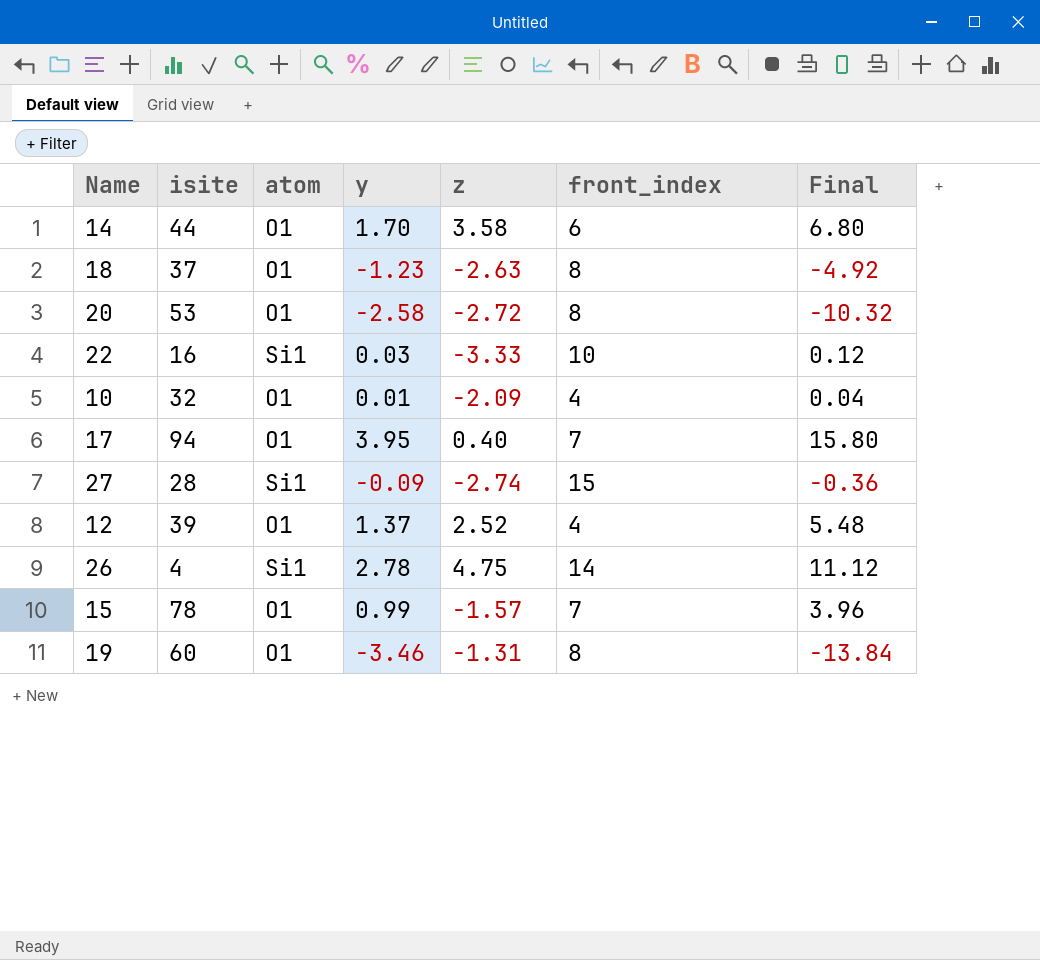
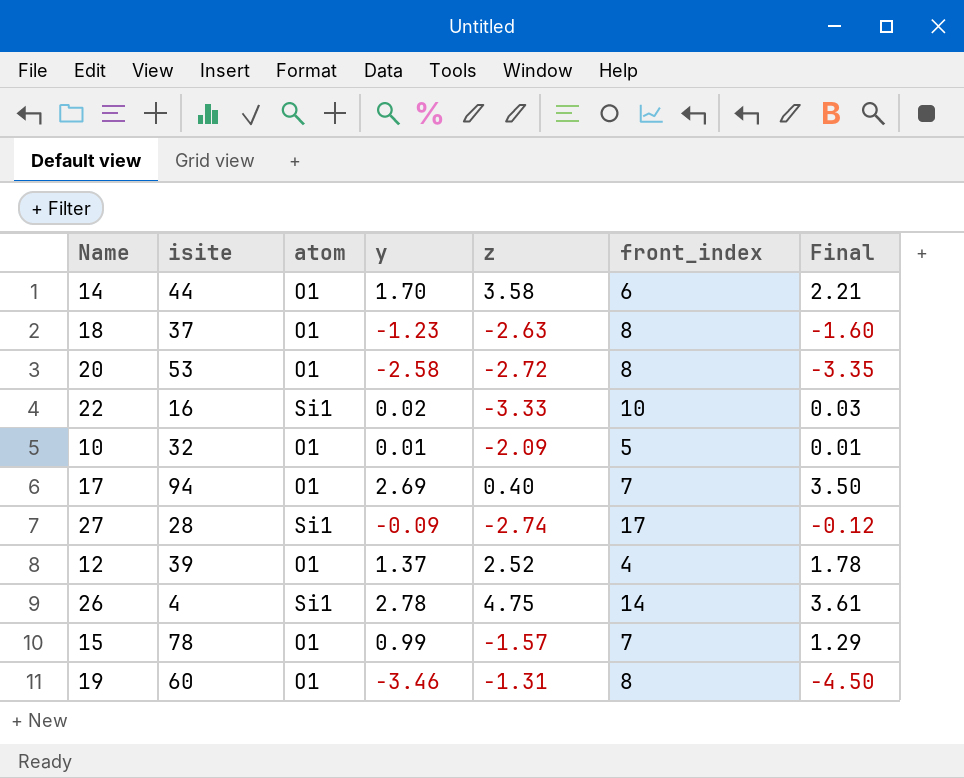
column Final | formula: [y] * 4 -> [y] * 1.3
22 | y: 0.03 -> 0.02
10 | front_index: 4 -> 5
17 | y: 3.95 -> 2.69
27 | front_index: 15 -> 17

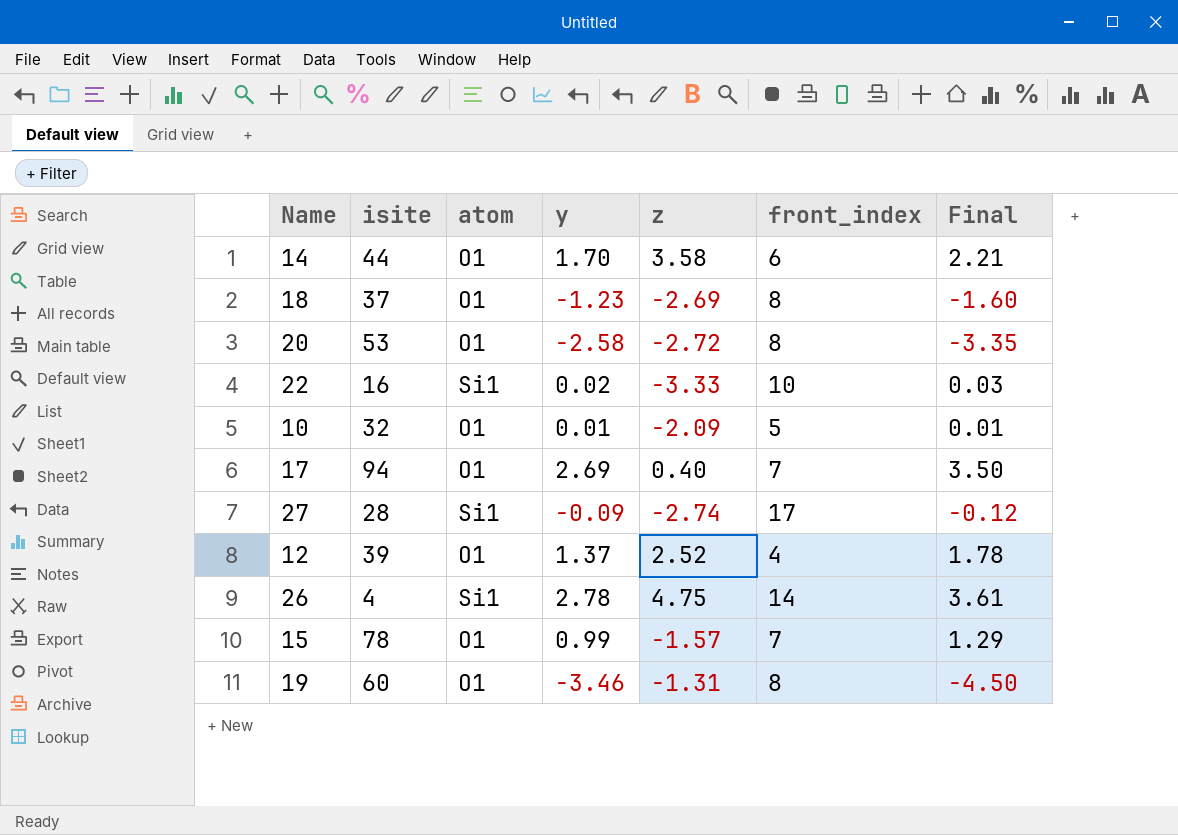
18 | z: -2.63 -> -2.69

